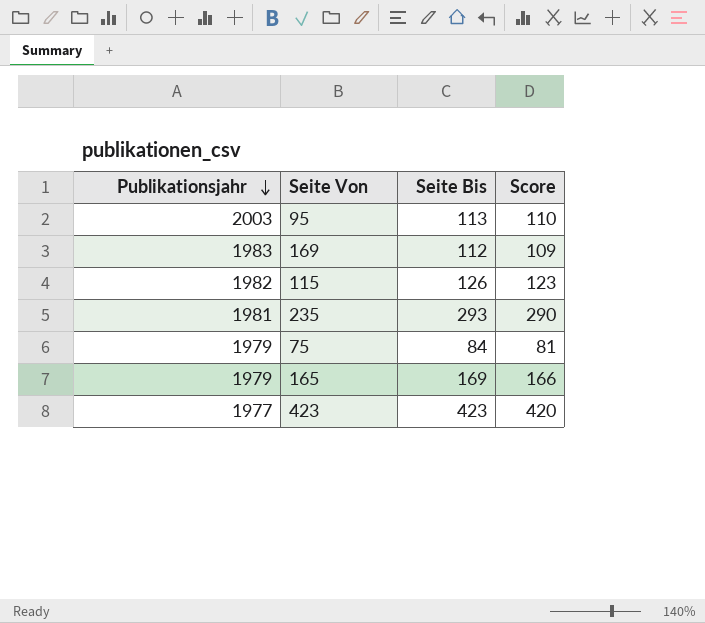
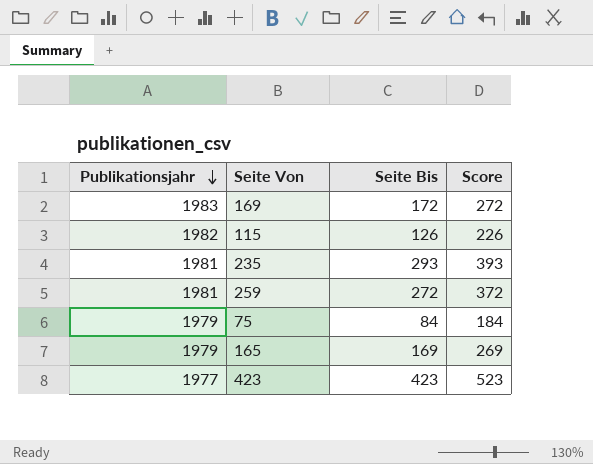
column Score | formula: [Seite Bis] - 3 -> [Seite Bis] + 100
row 95: 2003 | 113 | 110 -> none
169 | Seite Bis: 112 -> 172
row 259: none -> 1981 | 272 | 372

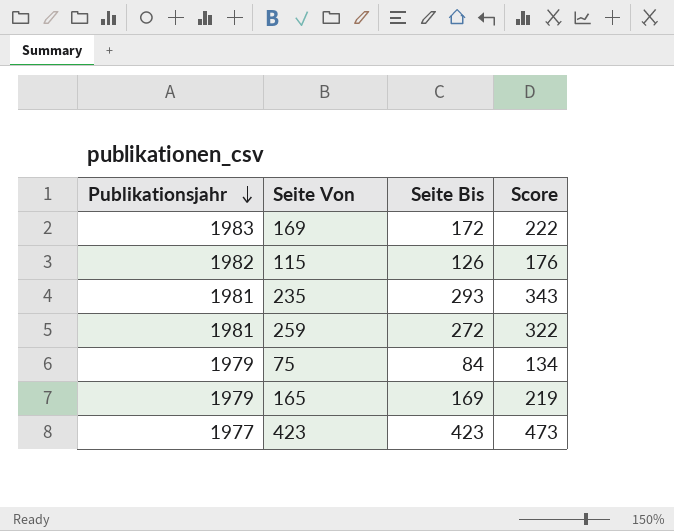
column Score | formula: [Seite Bis] + 100 -> [Seite Bis] + 50

